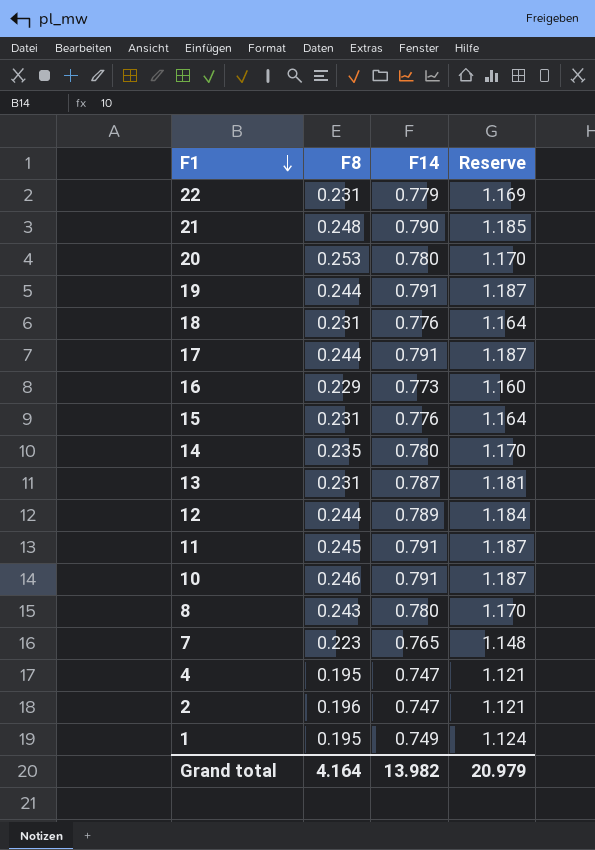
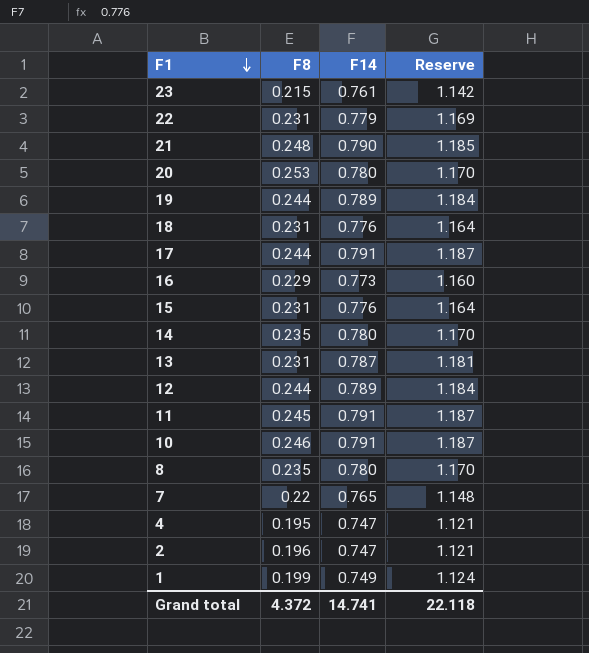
row 23: none -> 0.215 | 0.761 | 1.142
19 | F14: 0.791 -> 0.789
19 | Reserve: 1.187 -> 1.184
8 | F8: 0.243 -> 0.235
7 | F8: 0.223 -> 0.22
1 | F8: 0.195 -> 0.199
Grand total | F8: 4.164 -> 4.372
Grand total | F14: 13.982 -> 14.741
Grand total | Reserve: 20.979 -> 22.118

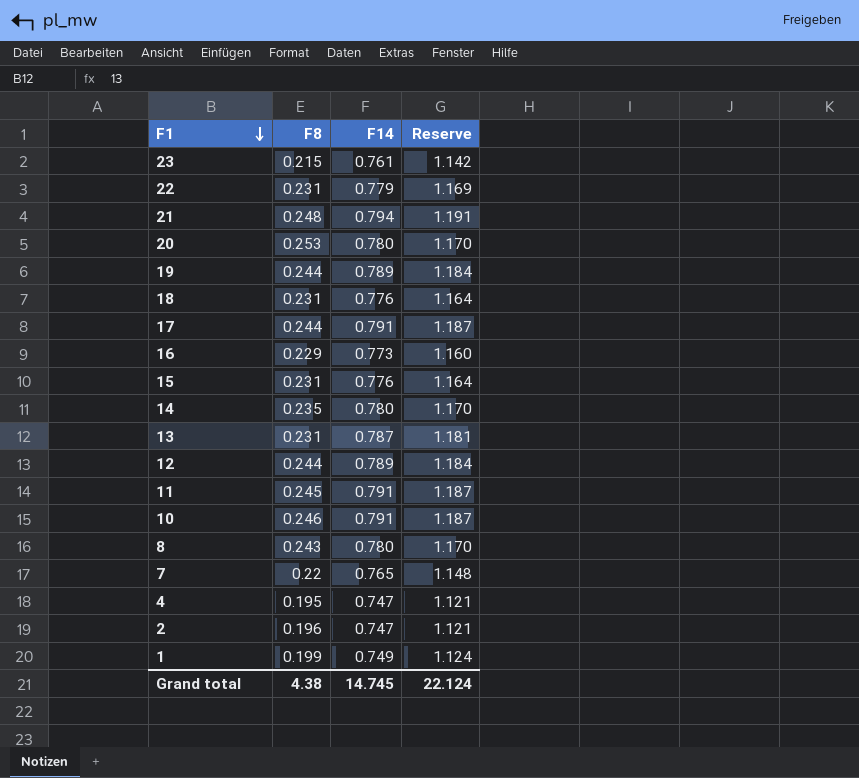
21 | F14: 0.790 -> 0.794
21 | Reserve: 1.185 -> 1.191
8 | F8: 0.235 -> 0.243
Grand total | F8: 4.372 -> 4.38
Grand total | F14: 14.741 -> 14.745
Grand total | Reserve: 22.118 -> 22.124

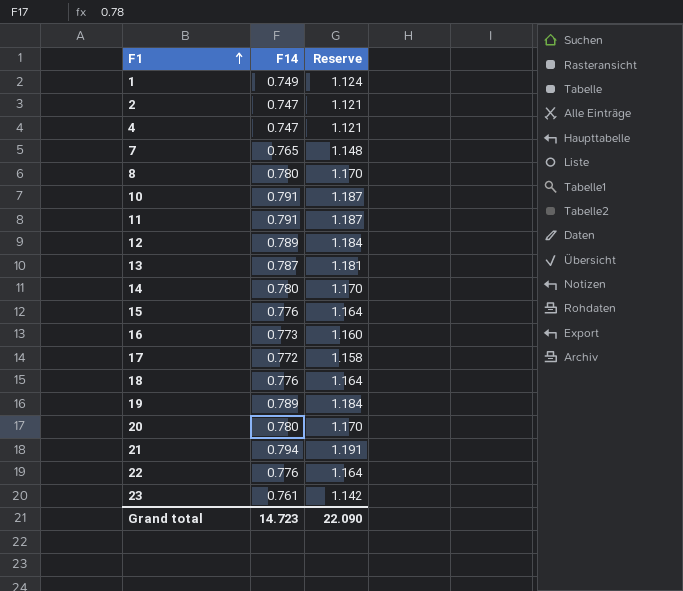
row order: F1 descending -> F1 ascending
column F8 | position: 2 -> none
17 | F14: 0.791 -> 0.772
17 | Reserve: 1.187 -> 1.158
22 | F14: 0.779 -> 0.776
22 | Reserve: 1.169 -> 1.164
Grand total | F14: 14.745 -> 14.723
Grand total | Reserve: 22.124 -> 22.090

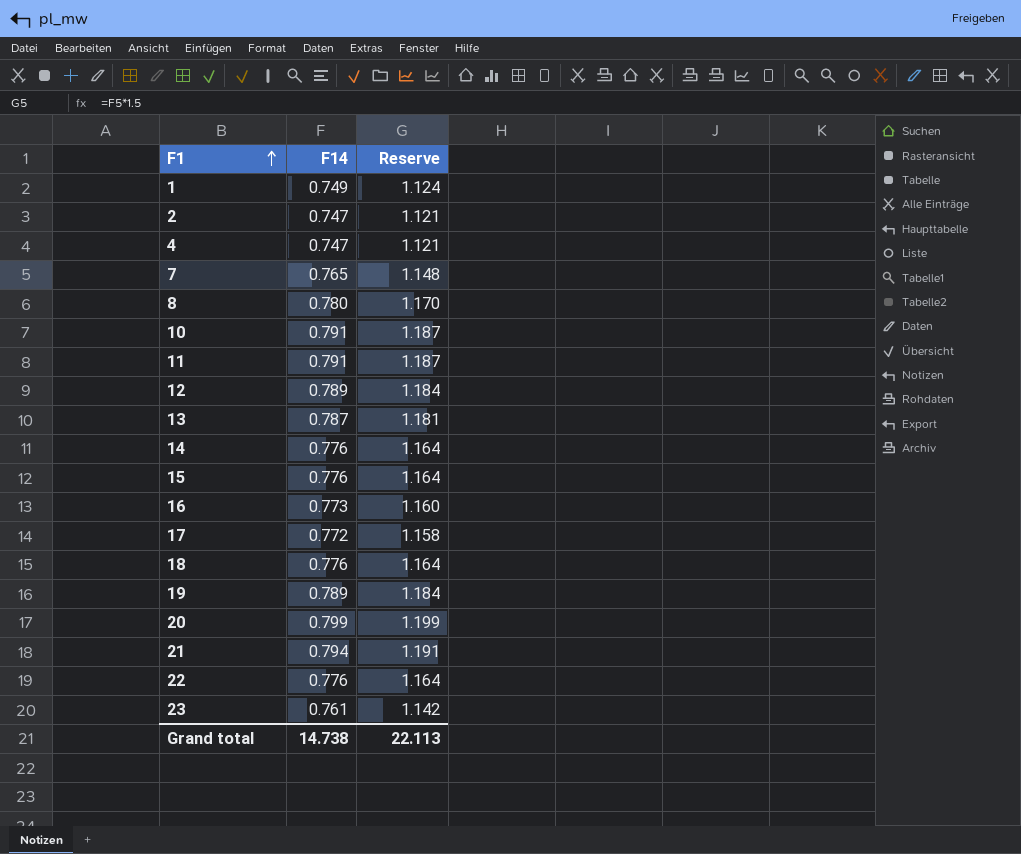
14 | F14: 0.780 -> 0.776
14 | Reserve: 1.170 -> 1.164
20 | F14: 0.780 -> 0.799
20 | Reserve: 1.170 -> 1.199
Grand total | F14: 14.723 -> 14.738
Grand total | Reserve: 22.090 -> 22.113

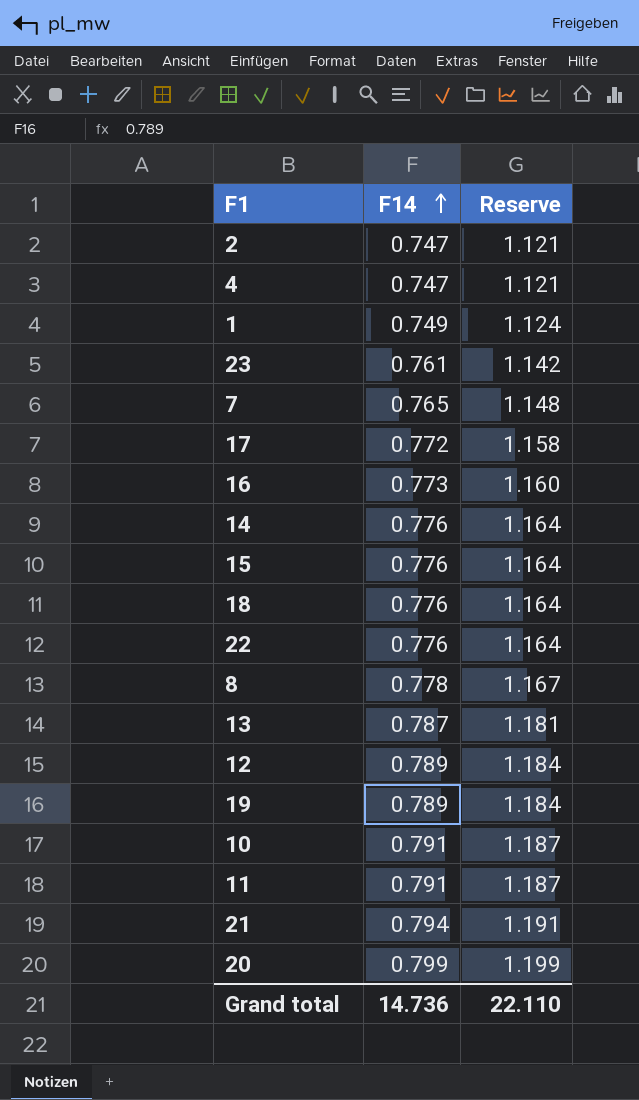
row order: F1 ascending -> F14 ascending
8 | F14: 0.780 -> 0.778
8 | Reserve: 1.170 -> 1.167
Grand total | F14: 14.738 -> 14.736
Grand total | Reserve: 22.113 -> 22.110

